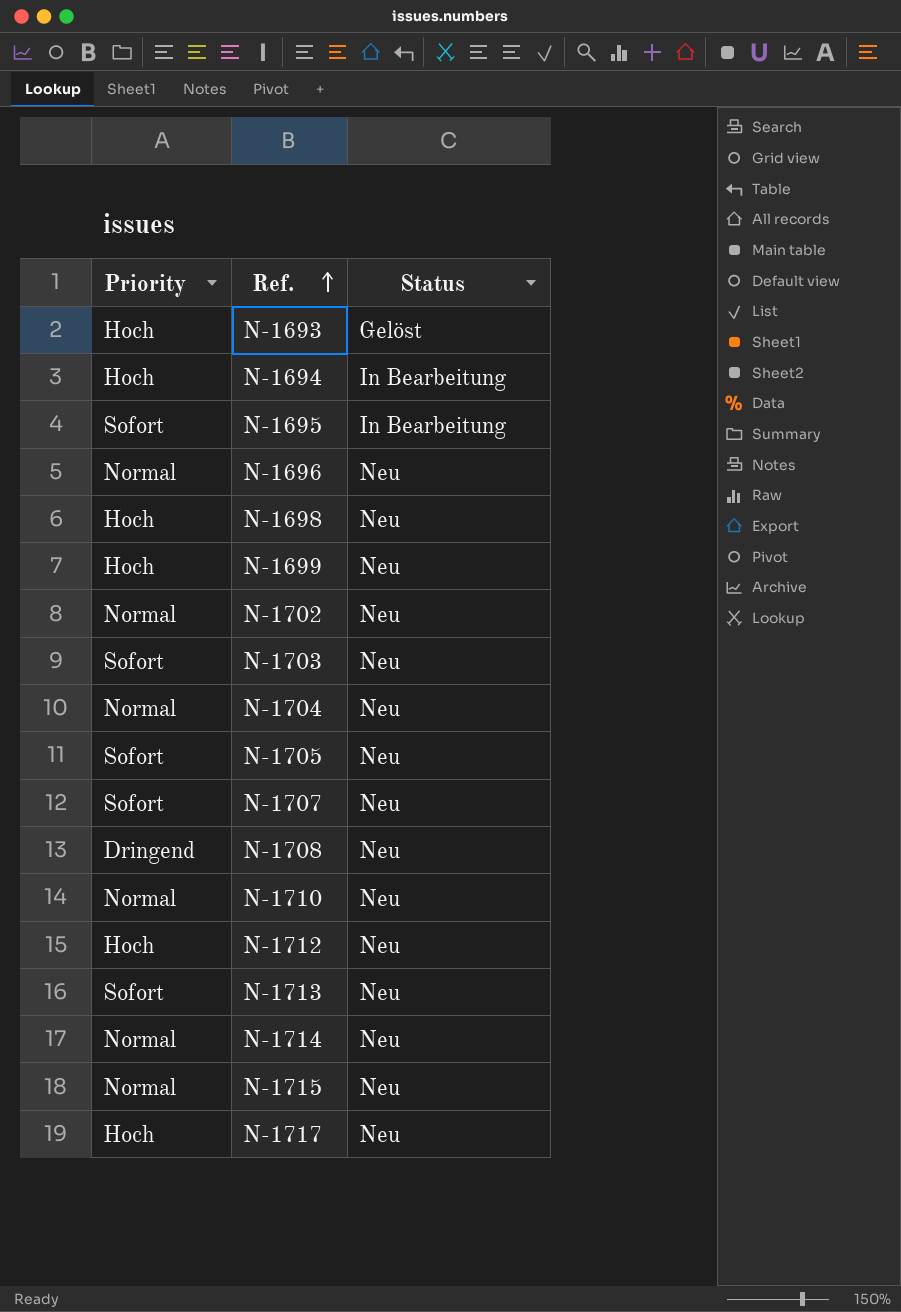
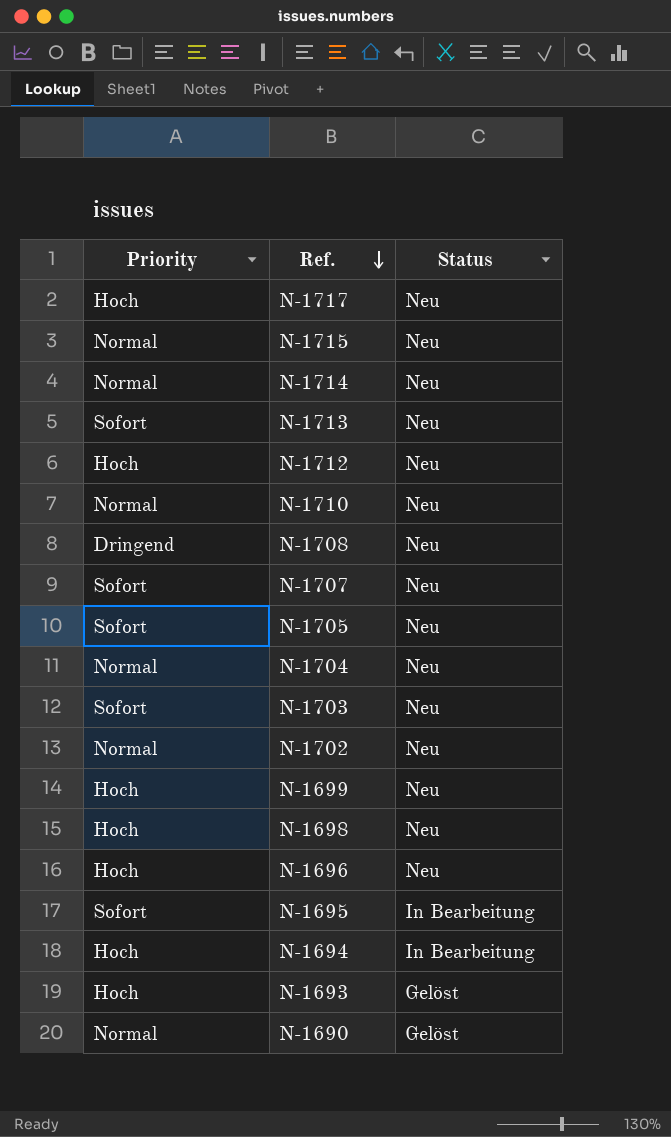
row order: Ref. ascending -> Ref. descending
N-1696 | Priority: Normal -> Hoch
row N-1690: none -> Normal | Gelöst

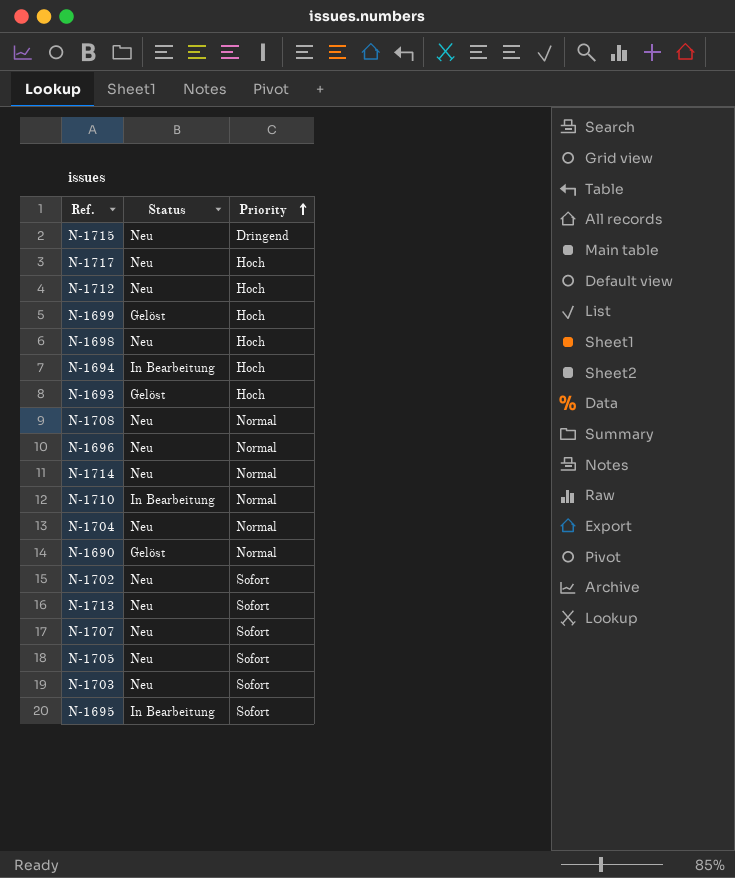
row order: Ref. descending -> Priority ascending
column Priority | position: 1 -> 3
N-1715 | Priority: Normal -> Dringend
N-1699 | Status: Neu -> Gelöst
N-1708 | Priority: Dringend -> Normal
N-1696 | Priority: Hoch -> Normal
N-1710 | Status: Neu -> In Bearbeitung
N-1702 | Priority: Normal -> Sofort

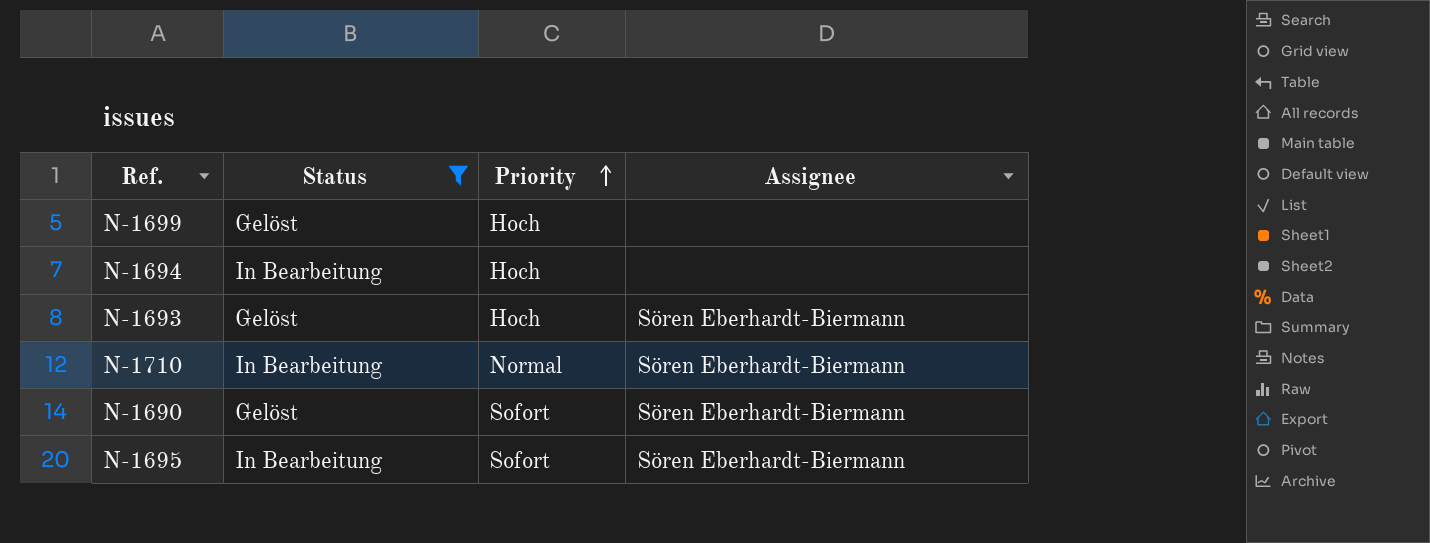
filter: none -> Status != Neu
column Assignee | position: none -> 4
N-1690 | Priority: Normal -> Sofort

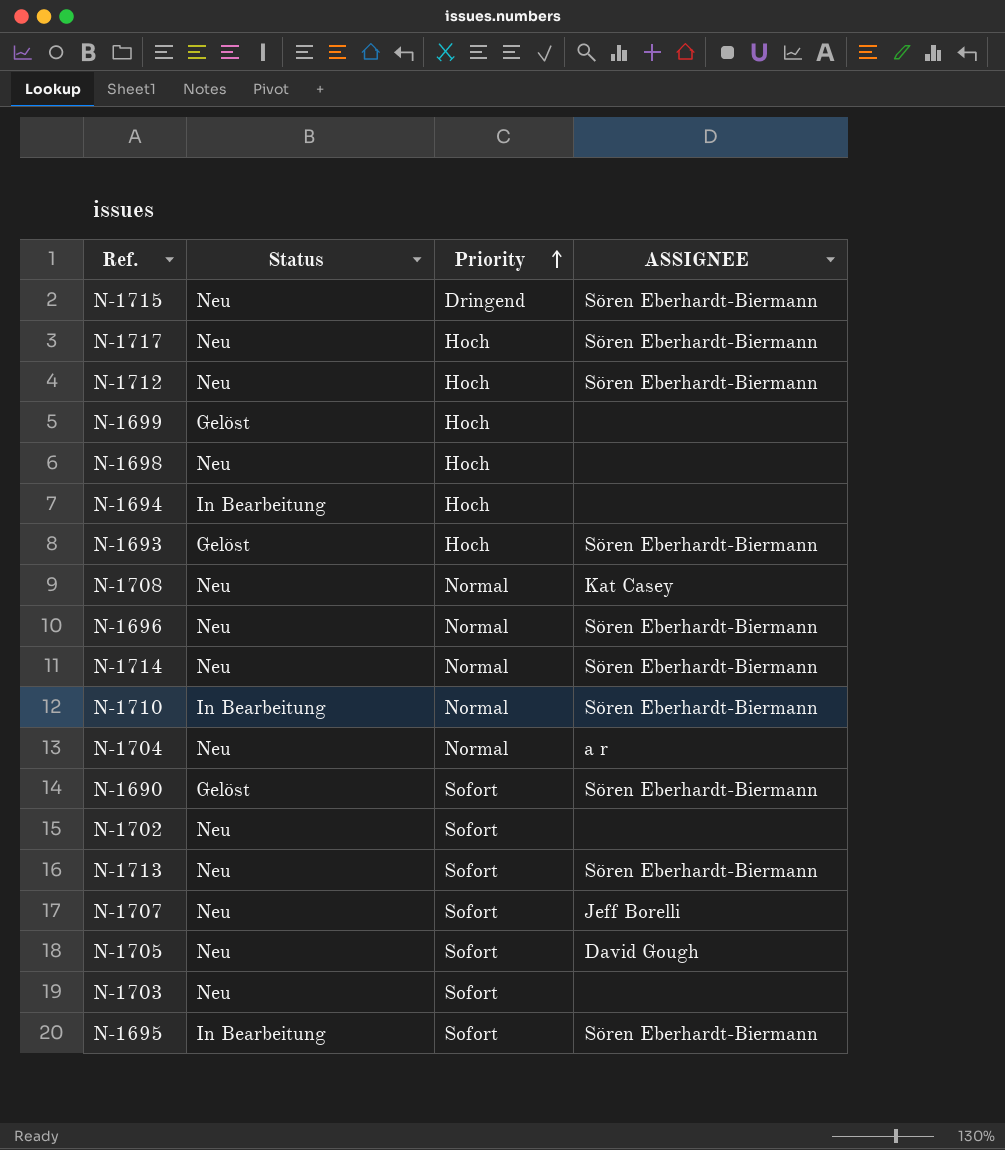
filter: Status != Neu -> none
column name: Assignee -> ASSIGNEE

